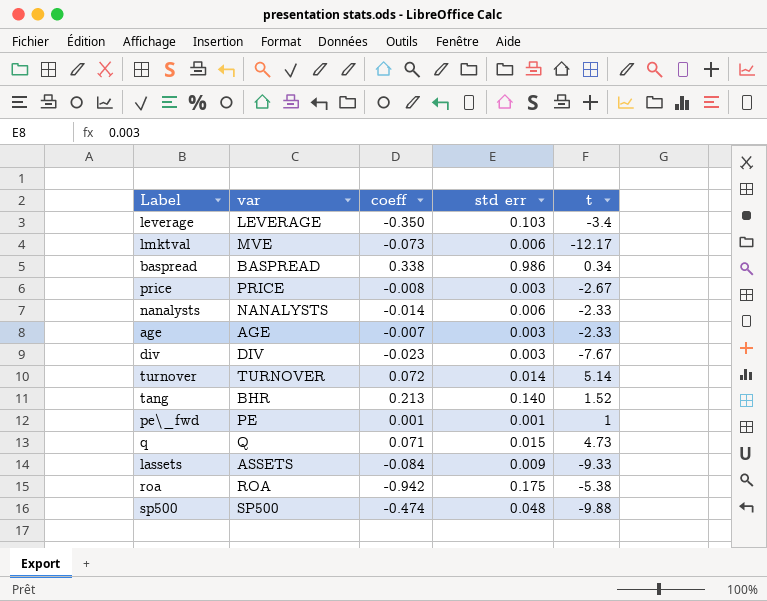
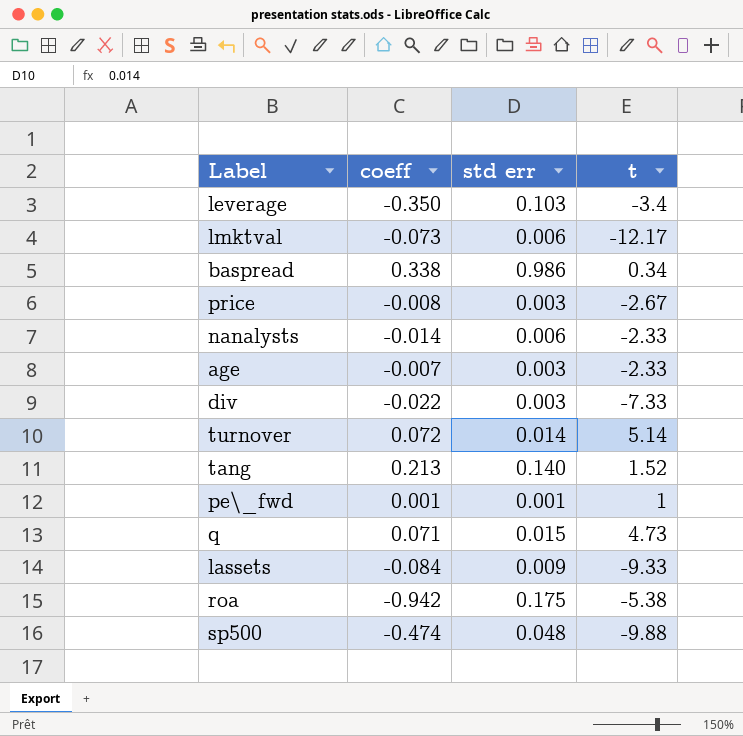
column var | position: 2 -> none
div | coeff: -0.023 -> -0.022
div | t: -7.67 -> -7.33

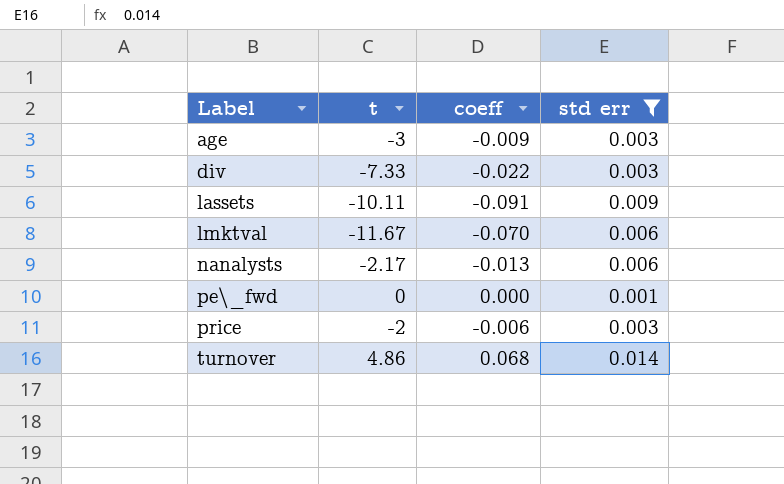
filter: none -> std err <= 0.014
row order: none -> Label ascending
column t | position: 4 -> 2
age | t: -2.33 -> -3
age | coeff: -0.007 -> -0.009
lassets | t: -9.33 -> -10.11
lassets | coeff: -0.084 -> -0.091
lmktval | t: -12.17 -> -11.67
lmktval | coeff: -0.073 -> -0.070
nanalysts | t: -2.33 -> -2.17
nanalysts | coeff: -0.014 -> -0.013
pe\_fwd | t: 1 -> 0
pe\_fwd | coeff: 0.001 -> 0.000
price | t: -2.67 -> -2
price | coeff: -0.008 -> -0.006
turnover | t: 5.14 -> 4.86
turnover | coeff: 0.072 -> 0.068

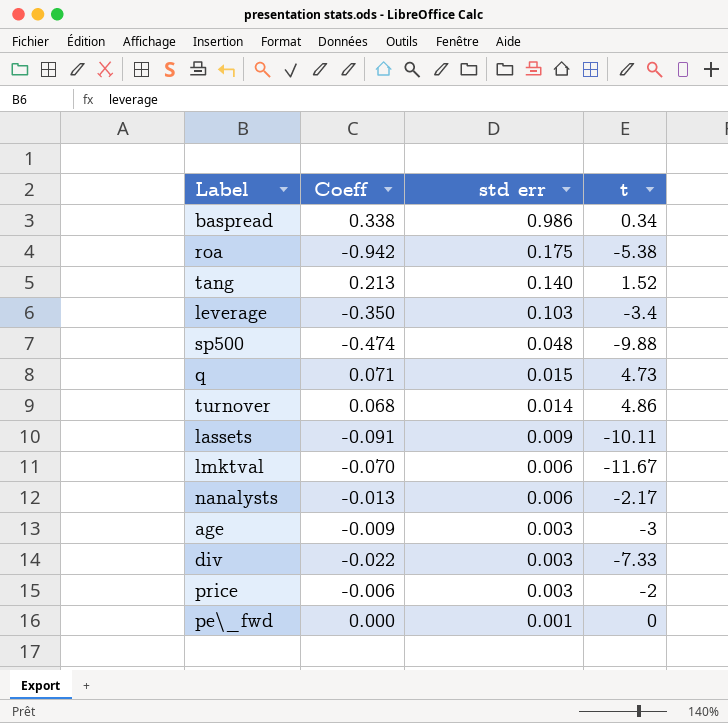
filter: std err <= 0.014 -> none
row order: Label ascending -> std err descending
column name: coeff -> Coeff
column t | position: 2 -> 4

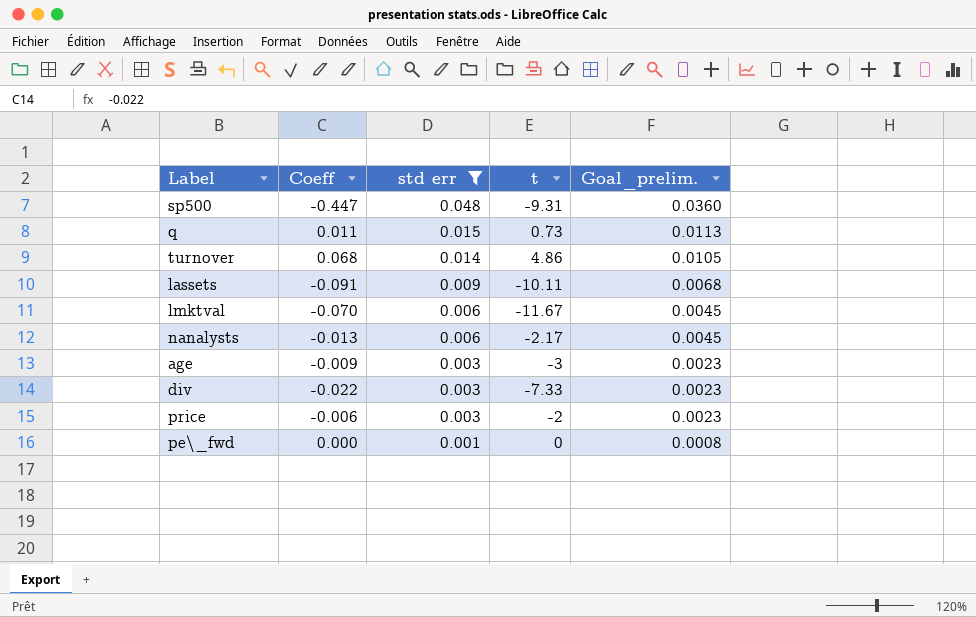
filter: none -> std err <= 0.048
column Goal_prelim. | formula: none -> [std err] * 0.75
sp500 | Coeff: -0.474 -> -0.447
sp500 | t: -9.88 -> -9.31
q | Coeff: 0.071 -> 0.011
q | t: 4.73 -> 0.73

